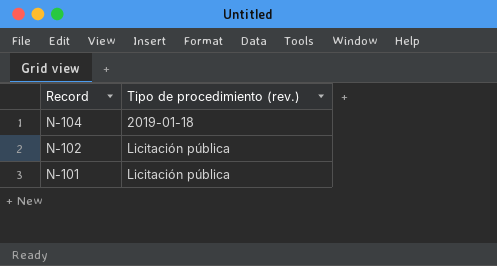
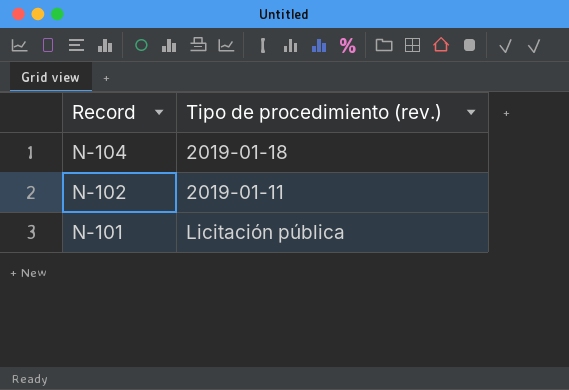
N-102 | Tipo de procedimiento (rev.): Licitación pública -> 2019-01-11

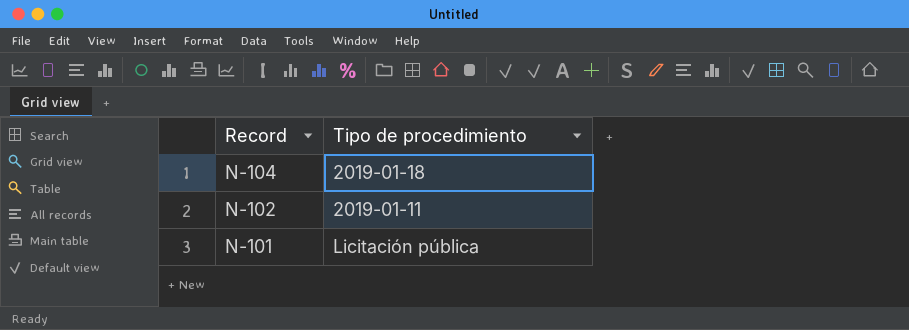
column name: Tipo de procedimiento (rev.) -> Tipo de procedimiento

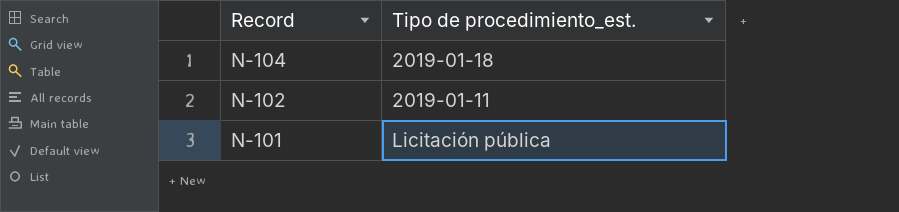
column name: Tipo de procedimiento -> Tipo de procedimiento_est.

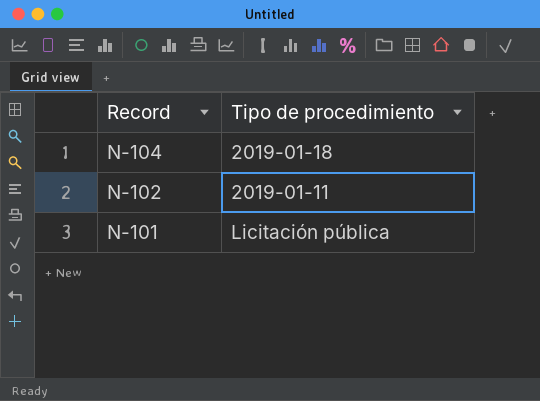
column name: Tipo de procedimiento_est. -> Tipo de procedimiento

